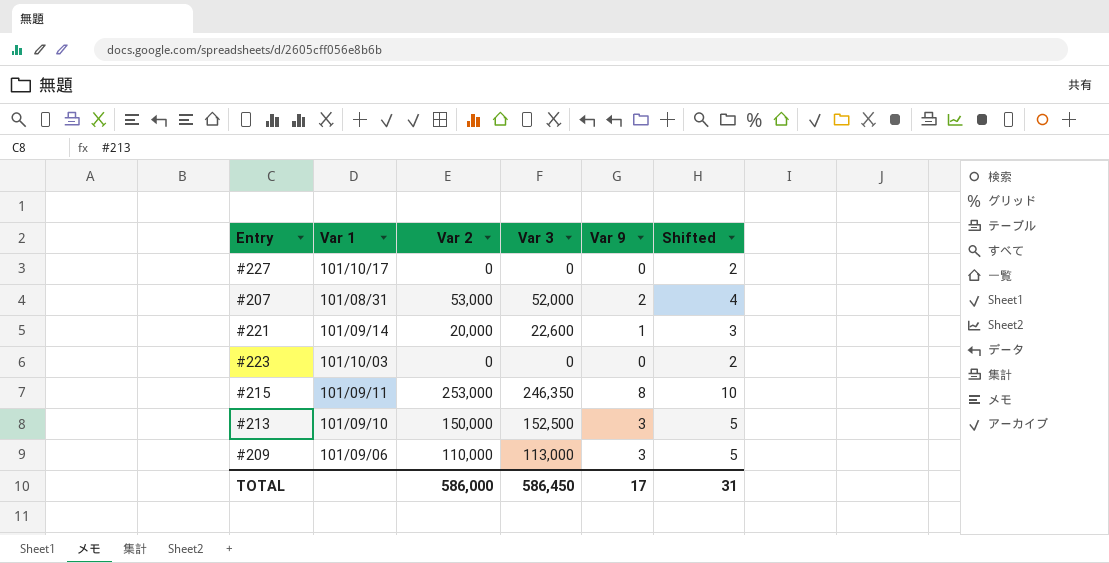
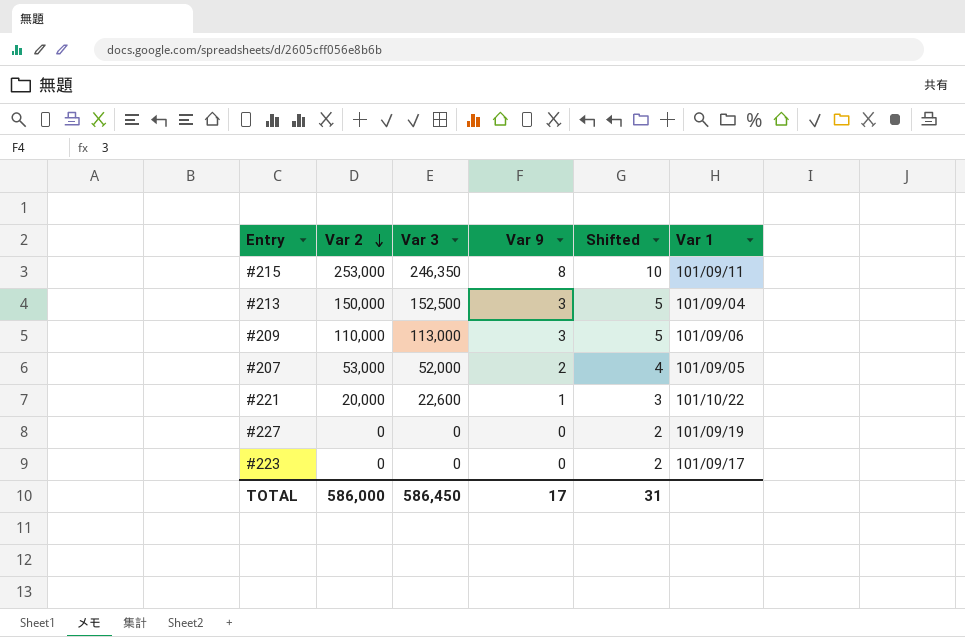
row order: none -> Var 2 descending
column Var 1 | position: 2 -> 6
#213 | Var 1: 101/09/10 -> 101/09/04
#207 | Var 1: 101/08/31 -> 101/09/05
#221 | Var 1: 101/09/14 -> 101/10/22
#227 | Var 1: 101/10/17 -> 101/09/19
#223 | Var 1: 101/10/03 -> 101/09/17

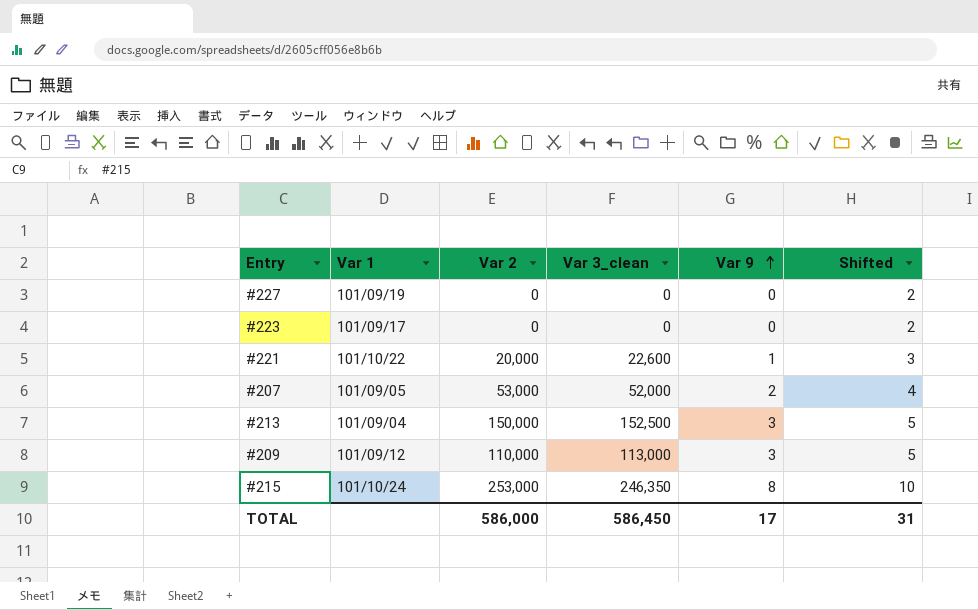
row order: Var 2 descending -> Var 9 ascending
column Var 1 | position: 6 -> 2
column name: Var 3 -> Var 3_clean
#209 | Var 1: 101/09/06 -> 101/09/12
#215 | Var 1: 101/09/11 -> 101/10/24

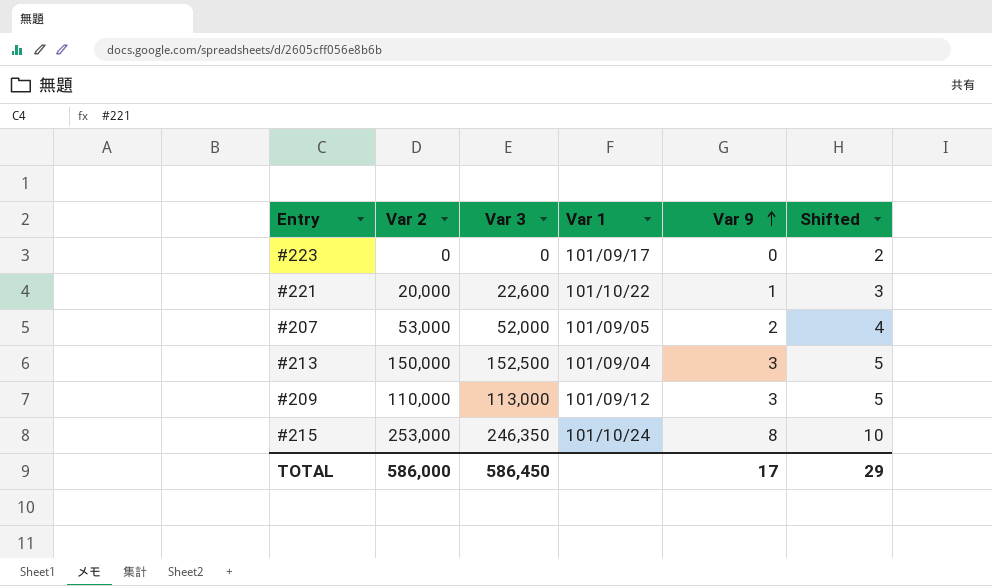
column name: Var 3_clean -> Var 3
column Var 1 | position: 2 -> 4
row #227: 101/09/19 | 0 | 0 | 0 | 2 -> none
TOTAL | Shifted: 31 -> 29

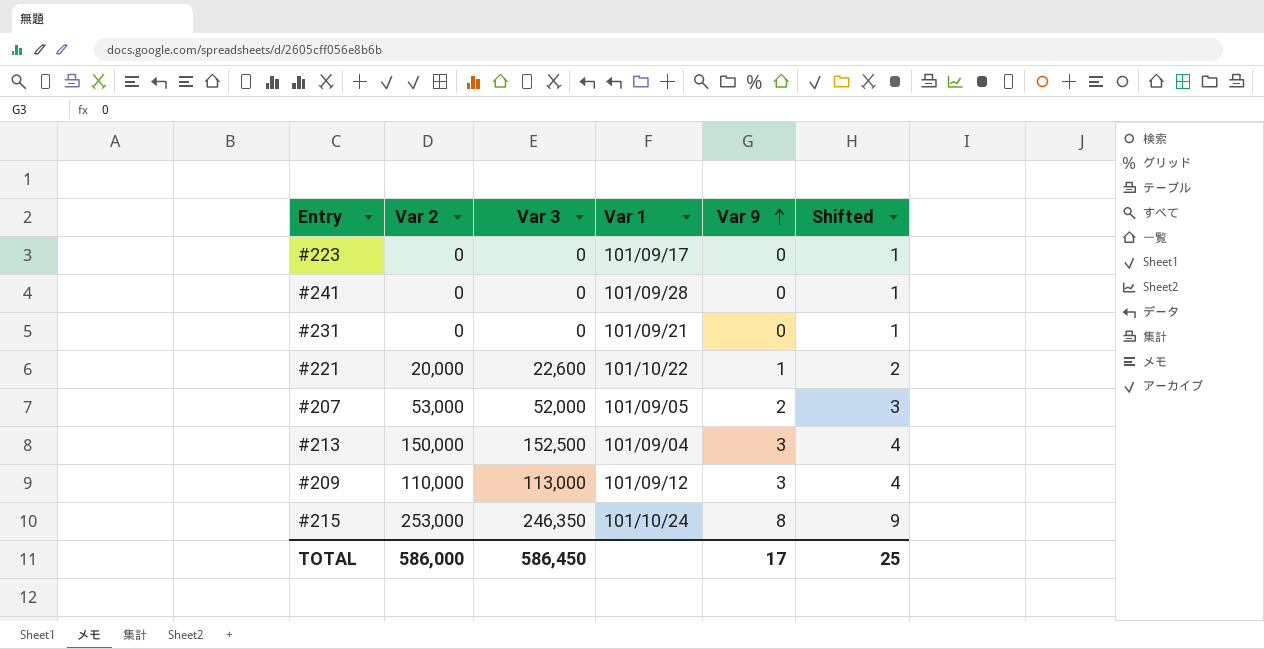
column Shifted | formula: [Var 9] + 2 -> [Var 9] + 1
row #241: none -> 0 | 0 | 101/09/28 | 0 | 1
row #231: none -> 0 | 0 | 101/09/21 | 0 | 1
TOTAL | Shifted: 29 -> 25

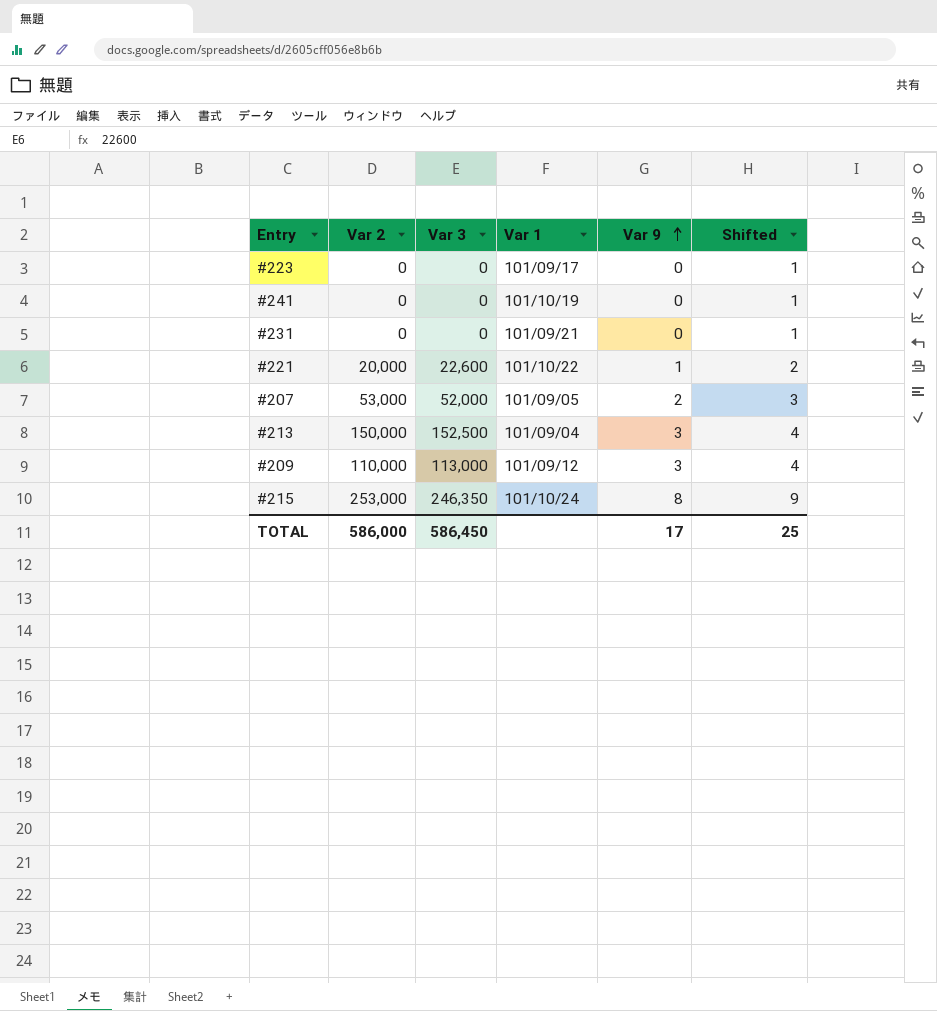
#241 | Var 1: 101/09/28 -> 101/10/19

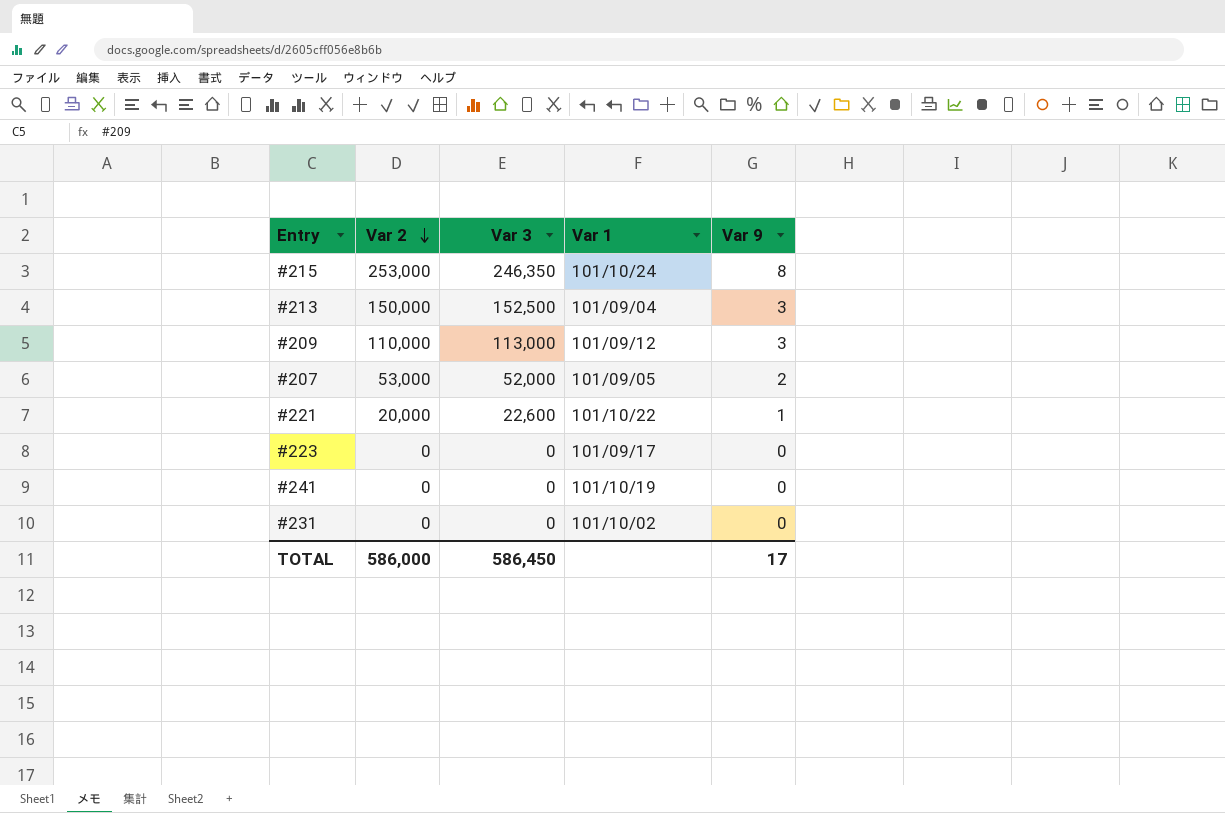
row order: Var 9 ascending -> Var 2 descending
column Shifted | formula: [Var 9] + 1 -> none
#231 | Var 1: 101/09/21 -> 101/10/02

